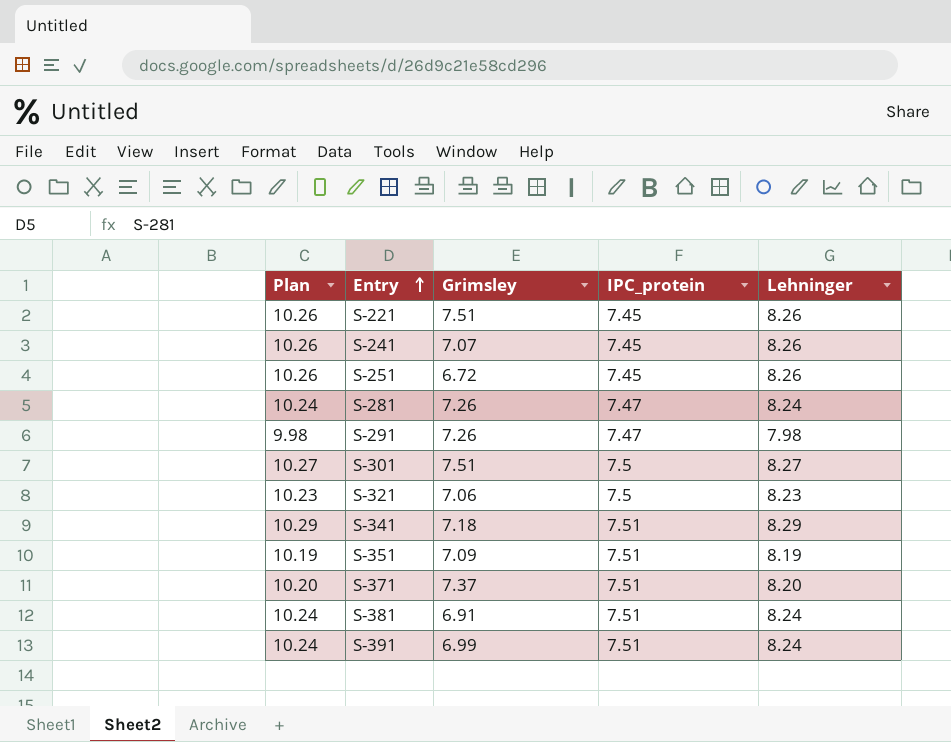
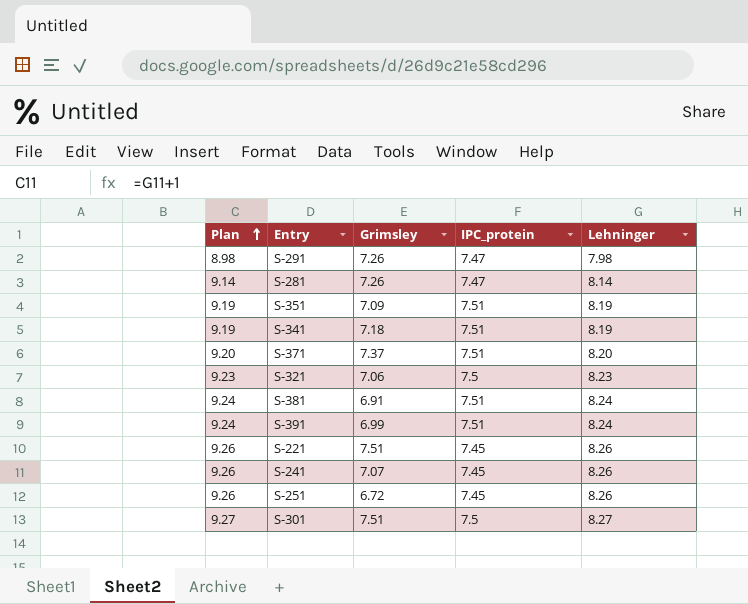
row order: Entry ascending -> Plan ascending
column Plan | formula: [Lehninger] + 2 -> [Lehninger] + 1
S-281 | Lehninger: 8.24 -> 8.14
S-341 | Lehninger: 8.29 -> 8.19

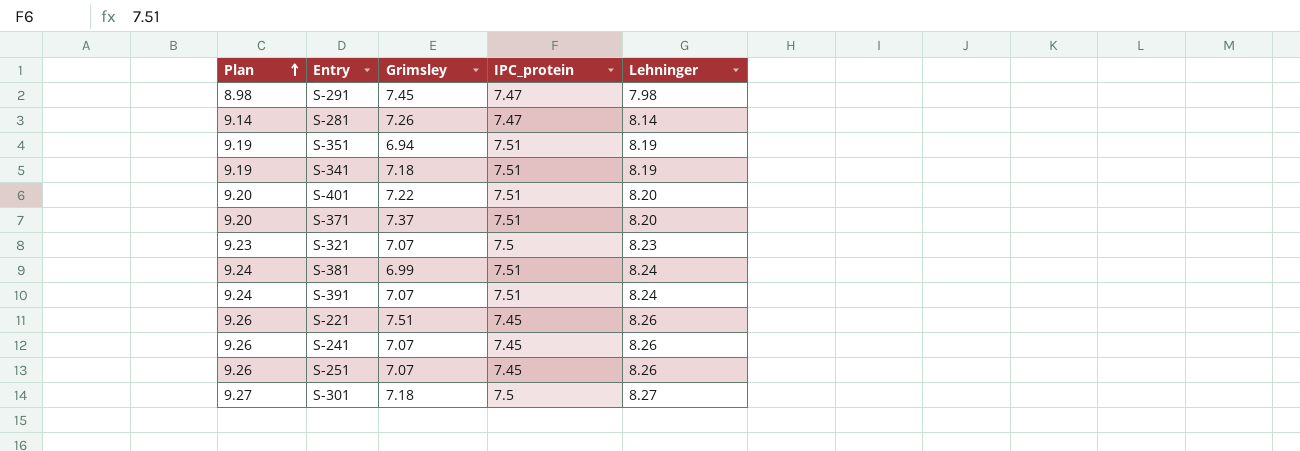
S-291 | Grimsley: 7.26 -> 7.45
S-351 | Grimsley: 7.09 -> 6.94
row S-401: none -> 9.20 | 7.22 | 7.51 | 8.20
S-321 | Grimsley: 7.06 -> 7.07
S-381 | Grimsley: 6.91 -> 6.99
S-391 | Grimsley: 6.99 -> 7.07
S-251 | Grimsley: 6.72 -> 7.07
S-301 | Grimsley: 7.51 -> 7.18

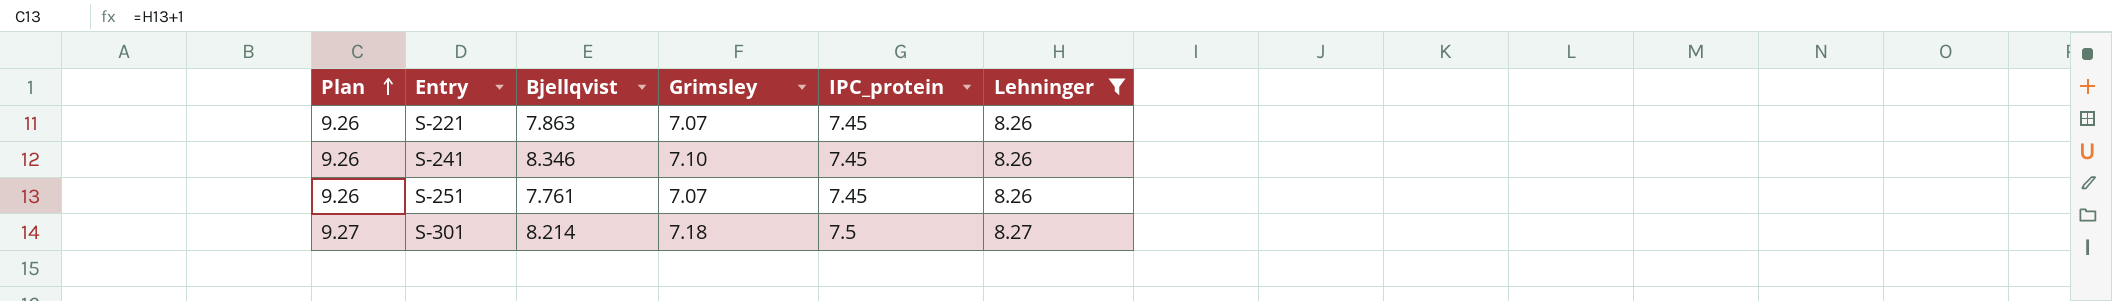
filter: none -> Lehninger >= 8.26
column Bjellqvist | position: none -> 3
S-221 | Grimsley: 7.51 -> 7.07
S-241 | Grimsley: 7.07 -> 7.10

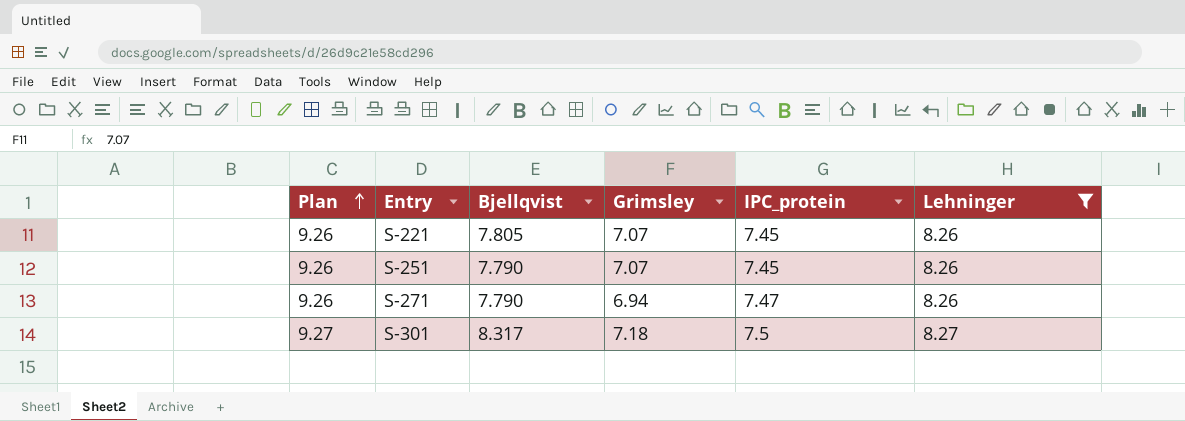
row S-241: 9.26 | 8.346 | 7.10 | 7.45 | 8.26 -> none
S-221 | Bjellqvist: 7.863 -> 7.805
S-251 | Bjellqvist: 7.761 -> 7.790
row S-271: none -> 9.26 | 7.790 | 6.94 | 7.47 | 8.26
S-301 | Bjellqvist: 8.214 -> 8.317

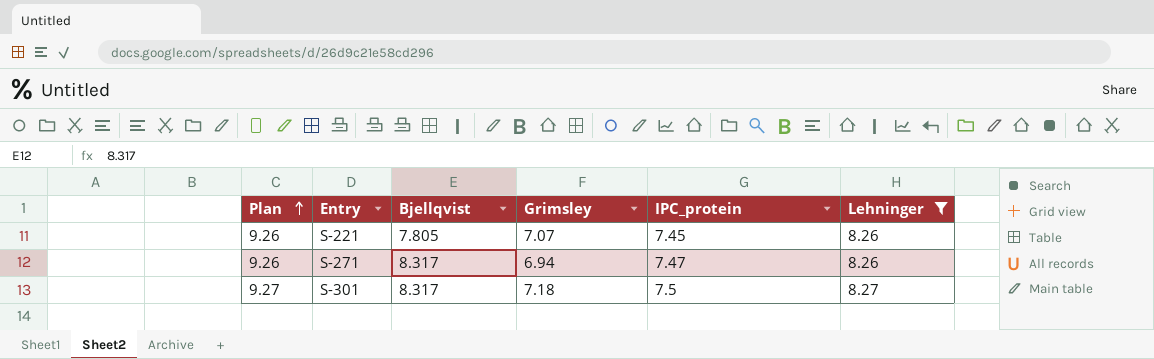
row S-251: 9.26 | 7.790 | 7.07 | 7.45 | 8.26 -> none
S-271 | Bjellqvist: 7.790 -> 8.317

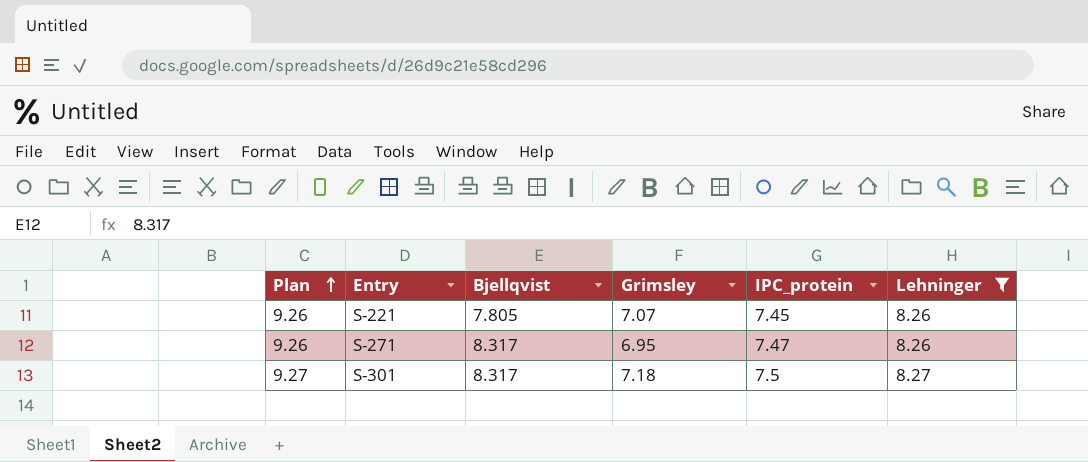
S-271 | Grimsley: 6.94 -> 6.95

